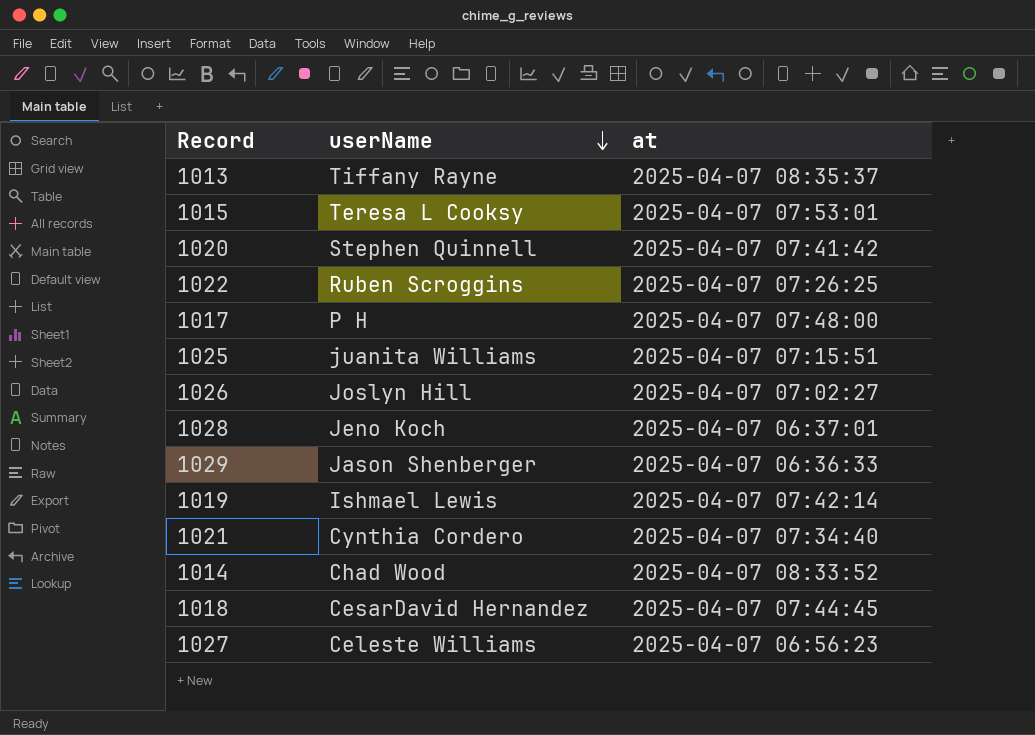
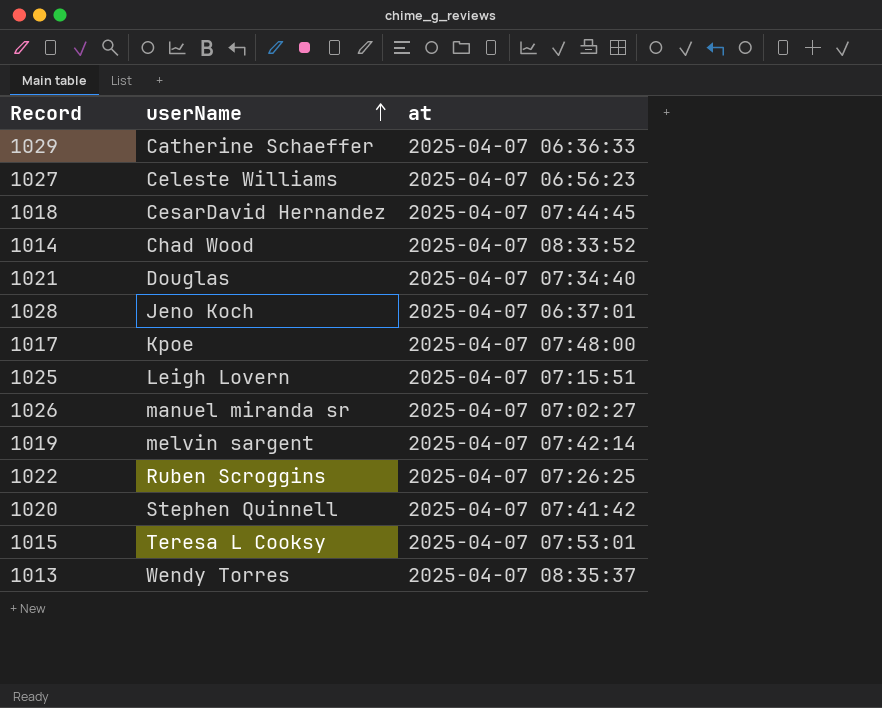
row order: userName descending -> userName ascending
1029 | userName: Jason Shenberger -> Catherine Schaeffer
1021 | userName: Cynthia Cordero -> Douglas
1017 | userName: P H -> Kpoe
1025 | userName: juanita Williams -> Leigh Lovern
1026 | userName: Joslyn Hill -> manuel miranda sr
1019 | userName: Ishmael Lewis -> melvin sargent
1013 | userName: Tiffany Rayne -> Wendy Torres

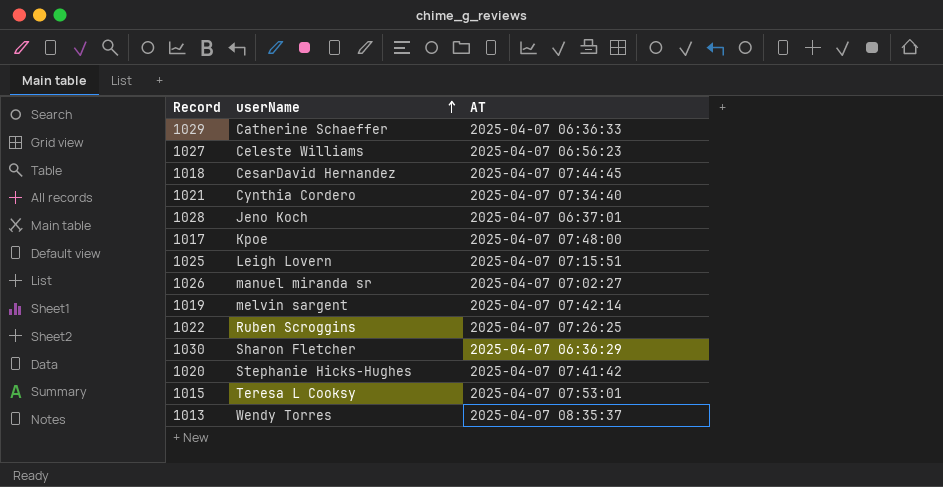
column name: at -> AT
row 1014: Chad Wood | 2025-04-07 08:33:52 -> none
1021 | userName: Douglas -> Cynthia Cordero
row 1030: none -> Sharon Fletcher | 2025-04-07 06:36:29
1020 | userName: Stephen Quinnell -> Stephanie Hicks-Hughes

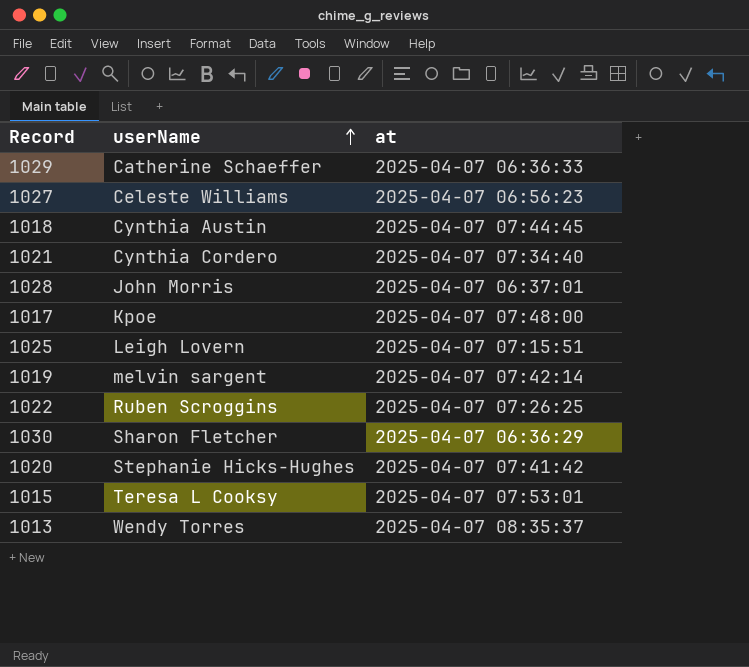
column name: AT -> at
row 1026: manuel miranda sr | 2025-04-07 07:02:27 -> none
1018 | userName: CesarDavid Hernandez -> Cynthia Austin
1028 | userName: Jeno Koch -> John Morris

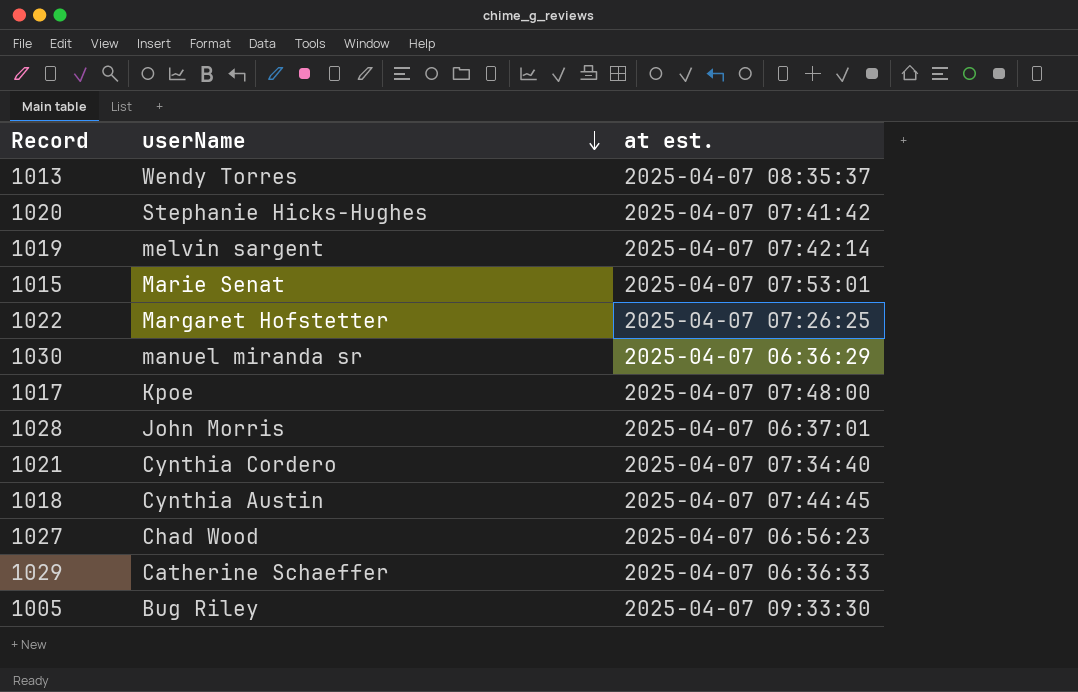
row order: userName ascending -> userName descending
column name: at -> at est.
row 1025: Leigh Lovern | 2025-04-07 07:15:51 -> none
1015 | userName: Teresa L Cooksy -> Marie Senat
1022 | userName: Ruben Scroggins -> Margaret Hofstetter
1030 | userName: Sharon Fletcher -> manuel miranda sr
1027 | userName: Celeste Williams -> Chad Wood
row 1005: none -> Bug Riley | 2025-04-07 09:33:30

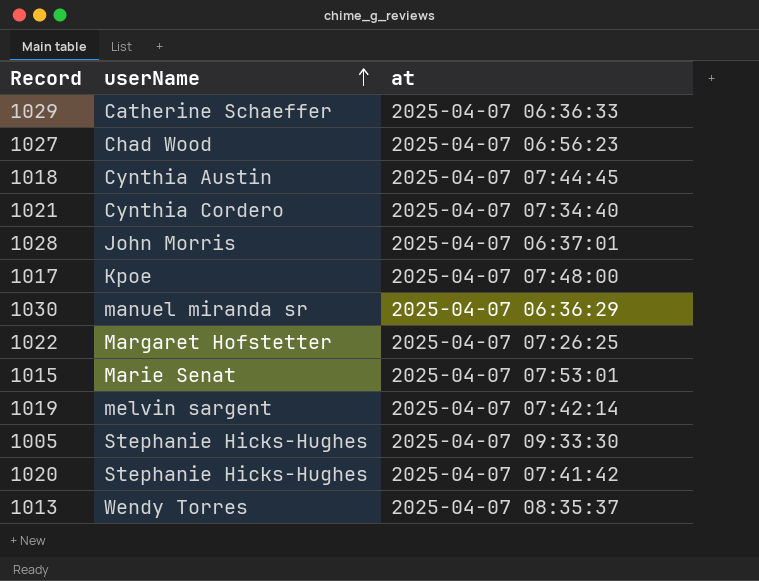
row order: userName descending -> userName ascending
column name: at est. -> at
1005 | userName: Bug Riley -> Stephanie Hicks-Hughes

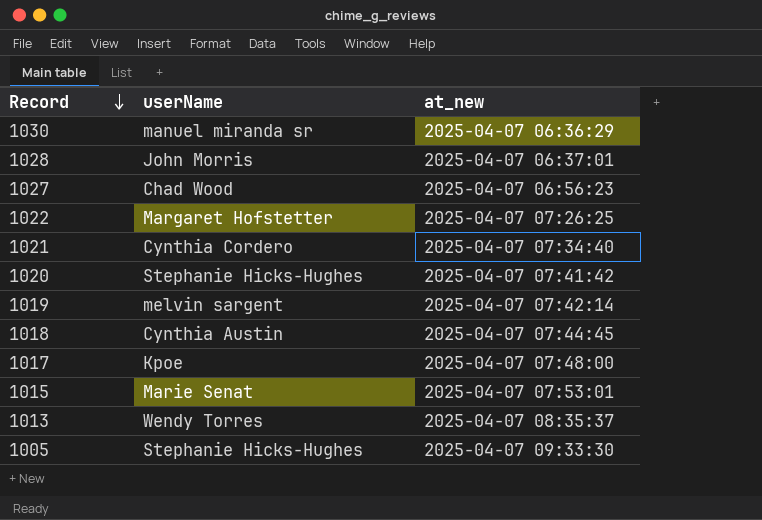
row order: userName ascending -> Record descending
column name: at -> at_new
row 1029: Catherine Schaeffer | 2025-04-07 06:36:33 -> none

